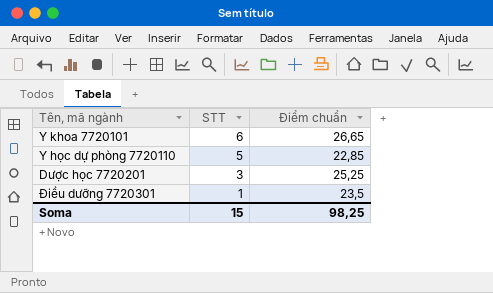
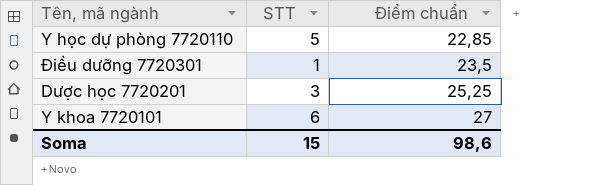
row order: STT descending -> Điểm chuẩn ascending
Y khoa 7720101 | Điểm chuẩn: 26,65 -> 27
Soma | Điểm chuẩn: 98,25 -> 98,6

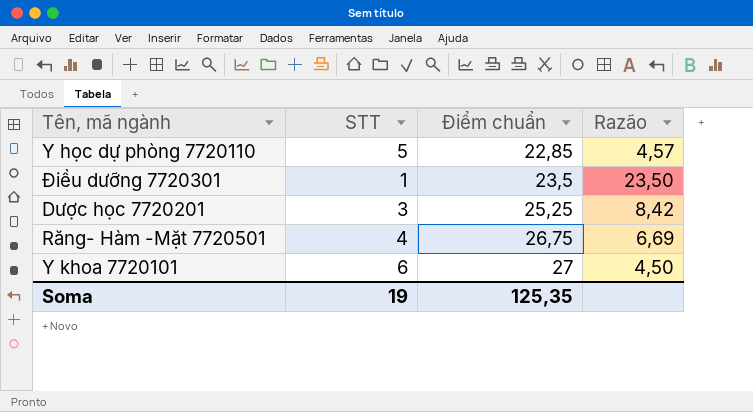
column Razão | formula: none -> [Điểm chuẩn] / [STT]
row Răng- Hàm -Mặt 7720501: none -> 4 | 26,75 | 6,69
Soma | STT: 15 -> 19
Soma | Điểm chuẩn: 98,6 -> 125,35

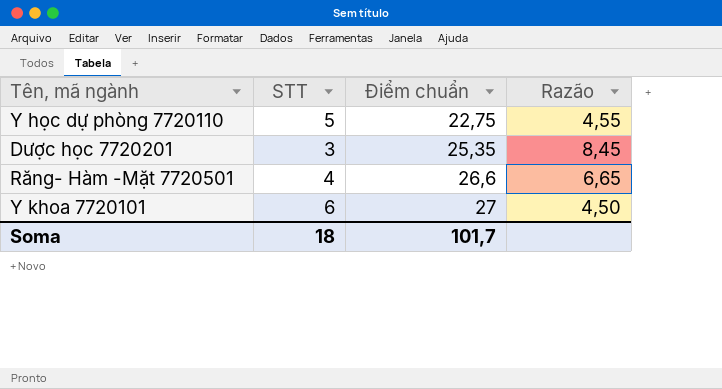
row Điều dưỡng 7720301: 1 | 23,5 | 23,50 -> none
Y học dự phòng 7720110 | Điểm chuẩn: 22,85 -> 22,75
Y học dự phòng 7720110 | Razão: 4,57 -> 4,55
Dược học 7720201 | Điểm chuẩn: 25,25 -> 25,35
Dược học 7720201 | Razão: 8,42 -> 8,45
Răng- Hàm -Mặt 7720501 | Điểm chuẩn: 26,75 -> 26,6
Răng- Hàm -Mặt 7720501 | Razão: 6,69 -> 6,65
Soma | STT: 19 -> 18
Soma | Điểm chuẩn: 125,35 -> 101,7

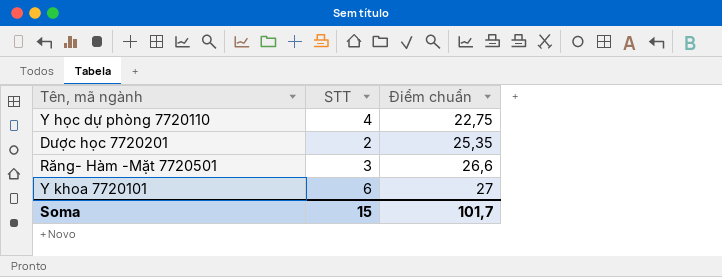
column Razão | formula: [Điểm chuẩn] / [STT] -> none
Y học dự phòng 7720110 | STT: 5 -> 4
Dược học 7720201 | STT: 3 -> 2
Răng- Hàm -Mặt 7720501 | STT: 4 -> 3
Soma | STT: 18 -> 15

